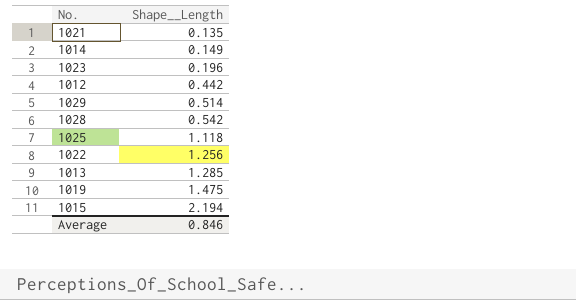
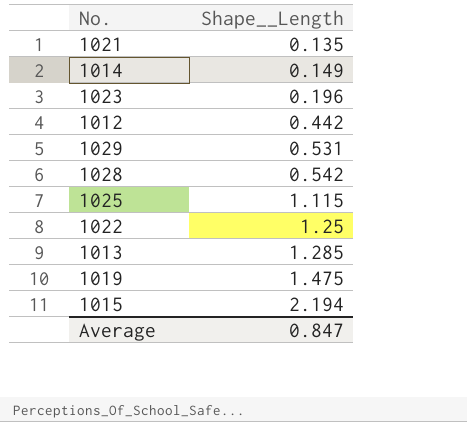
1029 | Shape__Length: 0.514 -> 0.531
1025 | Shape__Length: 1.118 -> 1.115
1022 | Shape__Length: 1.256 -> 1.25
Average | Shape__Length: 0.846 -> 0.847

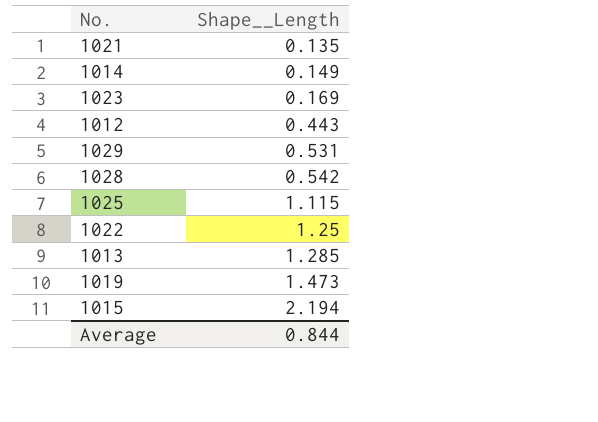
1023 | Shape__Length: 0.196 -> 0.169
1012 | Shape__Length: 0.442 -> 0.443
1019 | Shape__Length: 1.475 -> 1.473
Average | Shape__Length: 0.847 -> 0.844

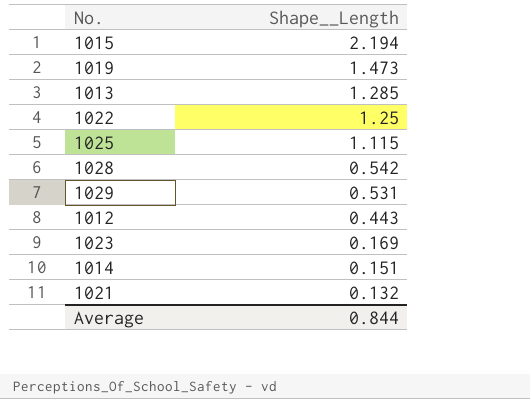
row order: Shape__Length ascending -> Shape__Length descending
1014 | Shape__Length: 0.149 -> 0.151
1021 | Shape__Length: 0.135 -> 0.132

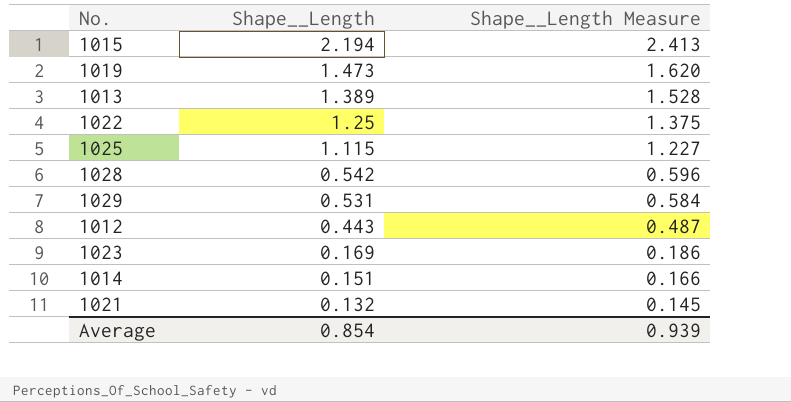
column Shape__Length Measure | formula: none -> [Shape__Length] * 1.1
1013 | Shape__Length: 1.285 -> 1.389
Average | Shape__Length: 0.844 -> 0.854

